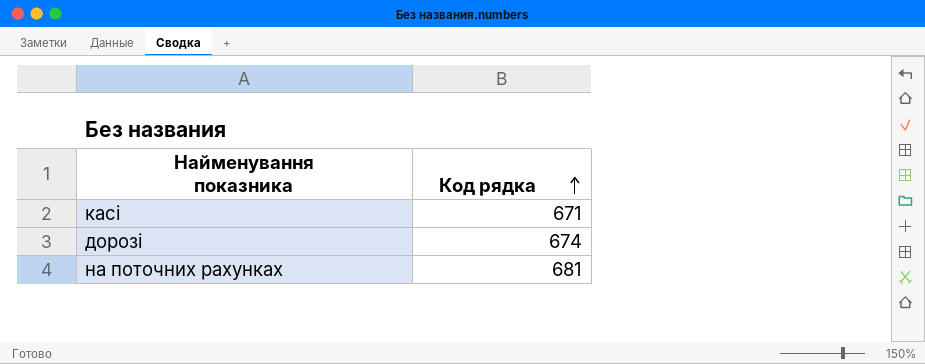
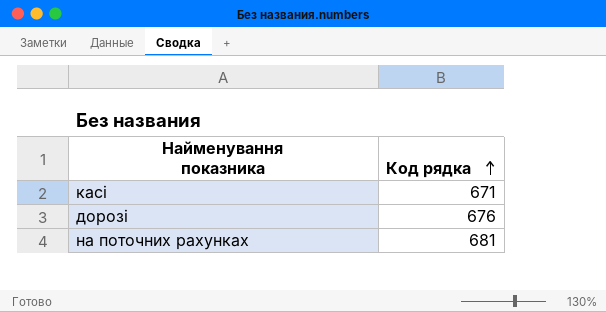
дорозі | Код рядка: 674 -> 676

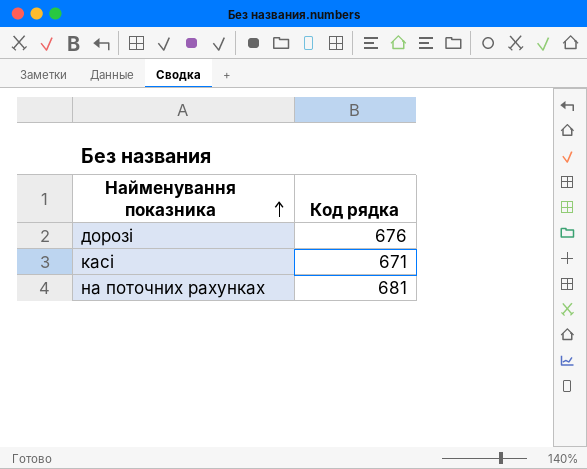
row order: Код рядка ascending -> Найменування показника ascending

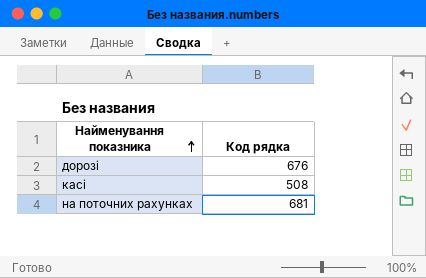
касі | Код рядка: 671 -> 508

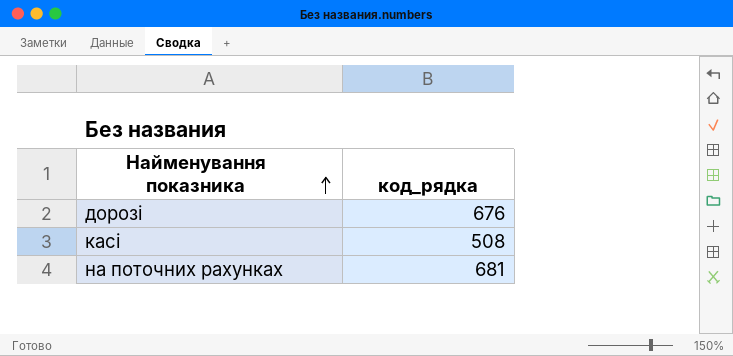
column name: Код рядка -> код_рядка

